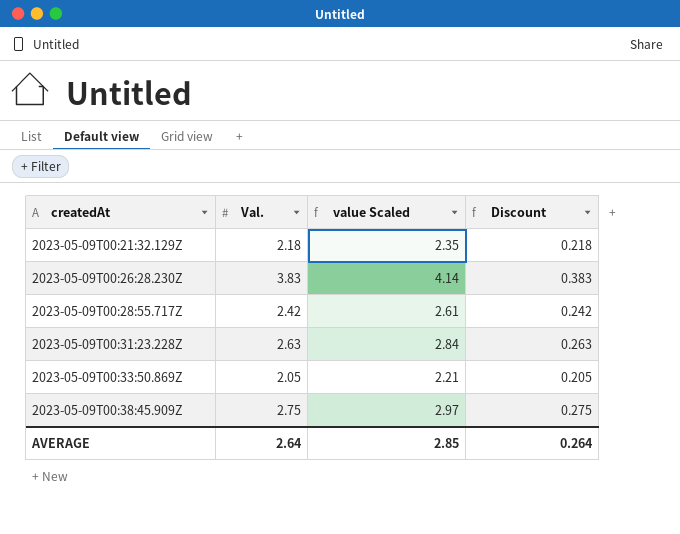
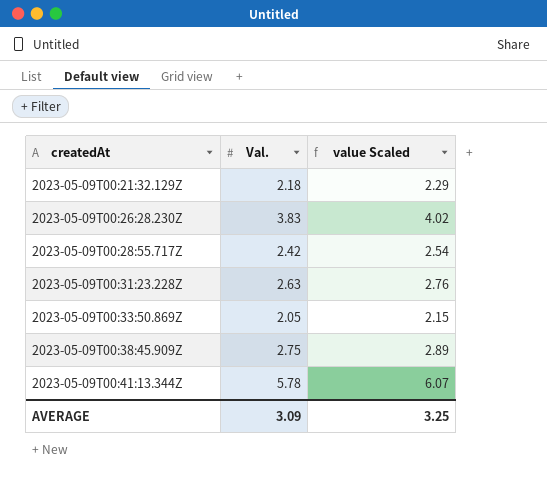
column Discount | formula: [Val.] * 0.1 -> none
column value Scaled | formula: [Val.] * 1.08 -> [Val.] * 1.05
row 2023-05-09T00:41:13.344Z: none -> 5.78 | 6.07
AVERAGE | Val.: 2.64 -> 3.09
AVERAGE | value Scaled: 2.85 -> 3.25

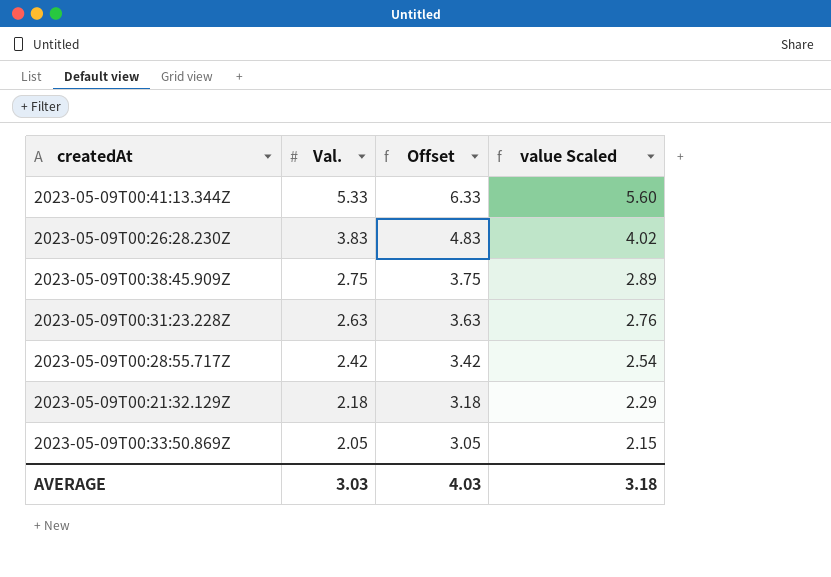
row order: createdAt ascending -> Val. descending
column Offset | formula: none -> [Val.] + 1
2023-05-09T00:41:13.344Z | Val.: 5.78 -> 5.33
2023-05-09T00:41:13.344Z | value Scaled: 6.07 -> 5.60
AVERAGE | Val.: 3.09 -> 3.03
AVERAGE | value Scaled: 3.25 -> 3.18

